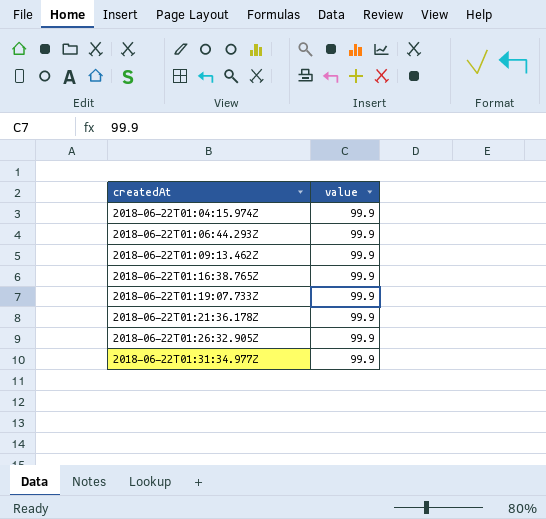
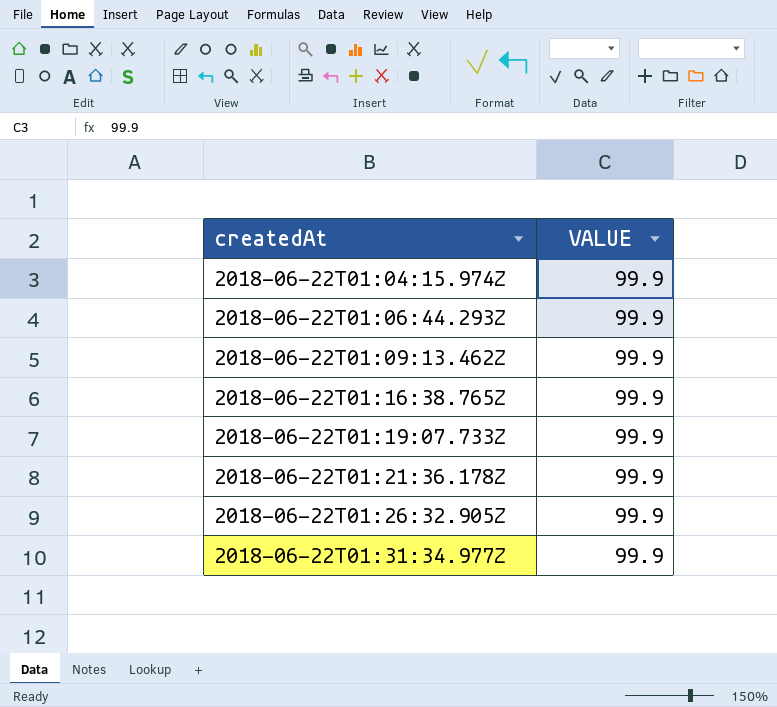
column name: value -> VALUE

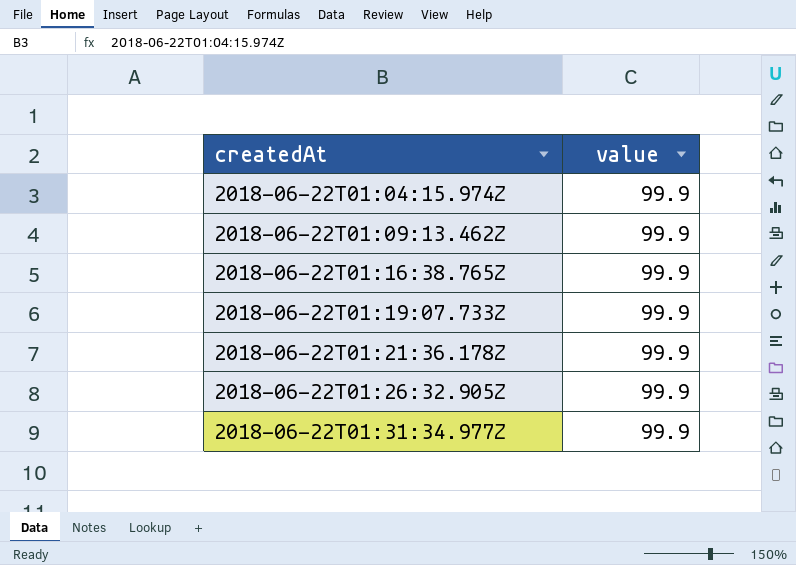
column name: VALUE -> value
row 2018-06-22T01:06:44.293Z: 99.9 -> none

